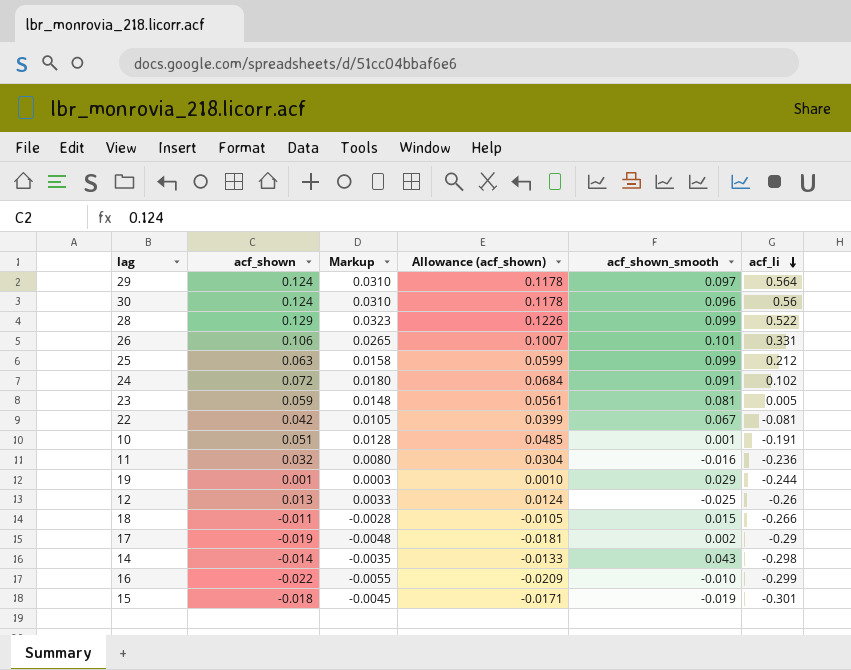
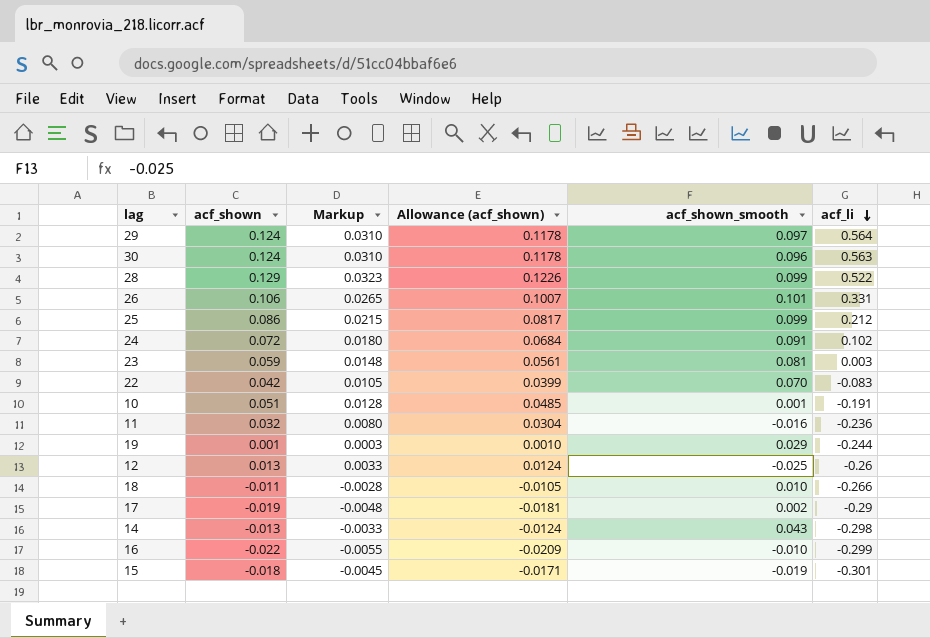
30 | acf_li: 0.56 -> 0.563
25 | acf_shown: 0.063 -> 0.086
25 | Markup: 0.0158 -> 0.0215
25 | Allowance (acf_shown): 0.0599 -> 0.0817
23 | acf_li: 0.005 -> 0.003
22 | acf_shown_smooth: 0.067 -> 0.070
22 | acf_li: -0.081 -> -0.083
18 | acf_shown_smooth: 0.015 -> 0.010
14 | acf_shown: -0.014 -> -0.013
14 | Markup: -0.0035 -> -0.0033
14 | Allowance (acf_shown): -0.0133 -> -0.0124

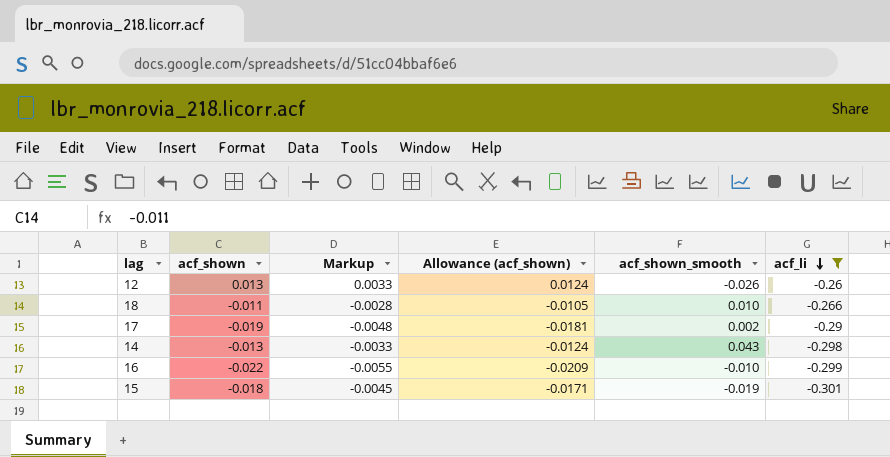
filter: none -> acf_li <= -0.26
12 | acf_shown_smooth: -0.025 -> -0.026

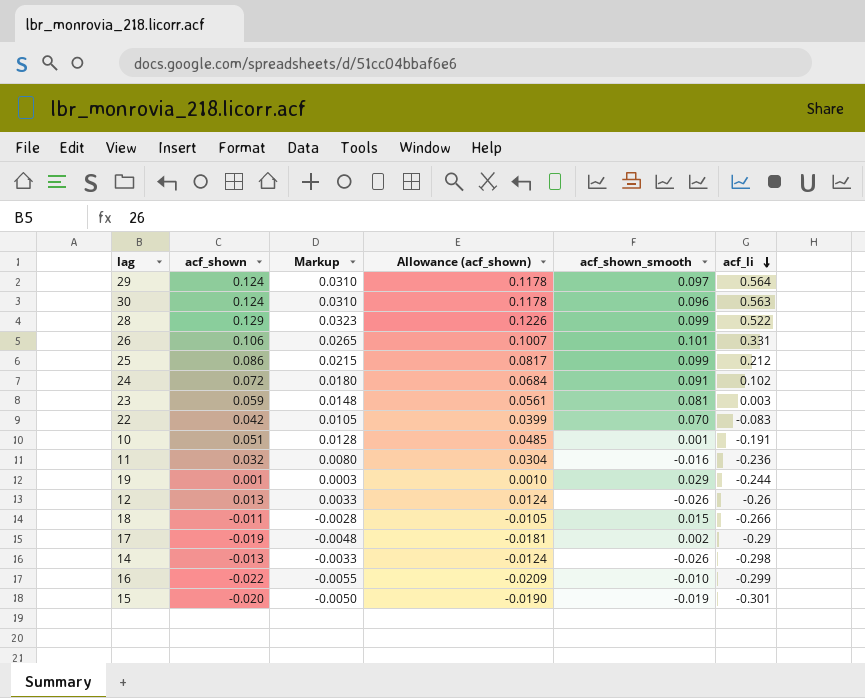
filter: acf_li <= -0.26 -> none
18 | acf_shown_smooth: 0.010 -> 0.015
14 | acf_shown_smooth: 0.043 -> -0.026
15 | acf_shown: -0.018 -> -0.020
15 | Markup: -0.0045 -> -0.0050
15 | Allowance (acf_shown): -0.0171 -> -0.0190

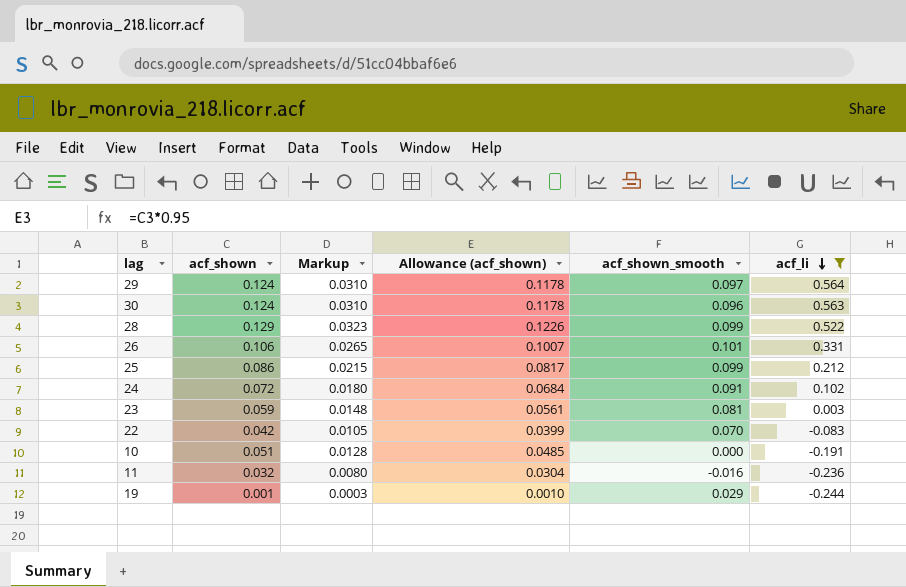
filter: none -> acf_li >= -0.244
10 | acf_shown_smooth: 0.001 -> 0.000

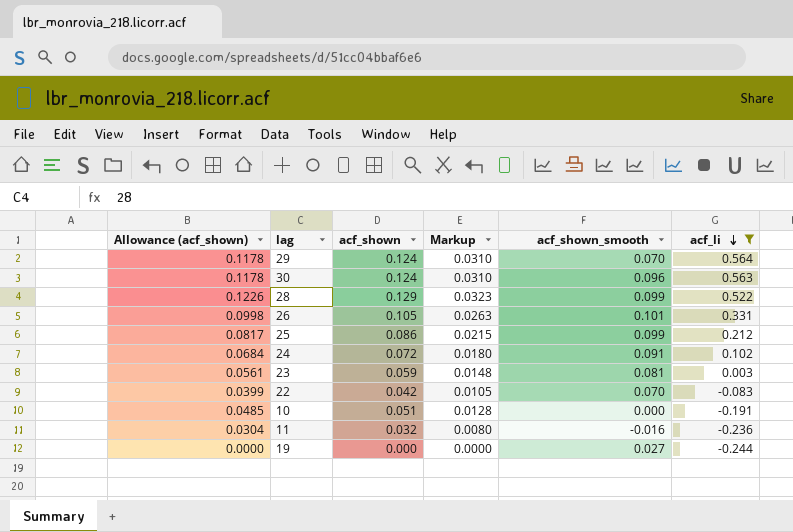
column Allowance (acf_shown) | position: 4 -> 1
29 | acf_shown_smooth: 0.097 -> 0.070
26 | Allowance (acf_shown): 0.1007 -> 0.0998
26 | acf_shown: 0.106 -> 0.105
26 | Markup: 0.0265 -> 0.0263
19 | Allowance (acf_shown): 0.0010 -> 0.0000
19 | acf_shown: 0.001 -> 0.000
19 | Markup: 0.0003 -> 0.0000
19 | acf_shown_smooth: 0.029 -> 0.027

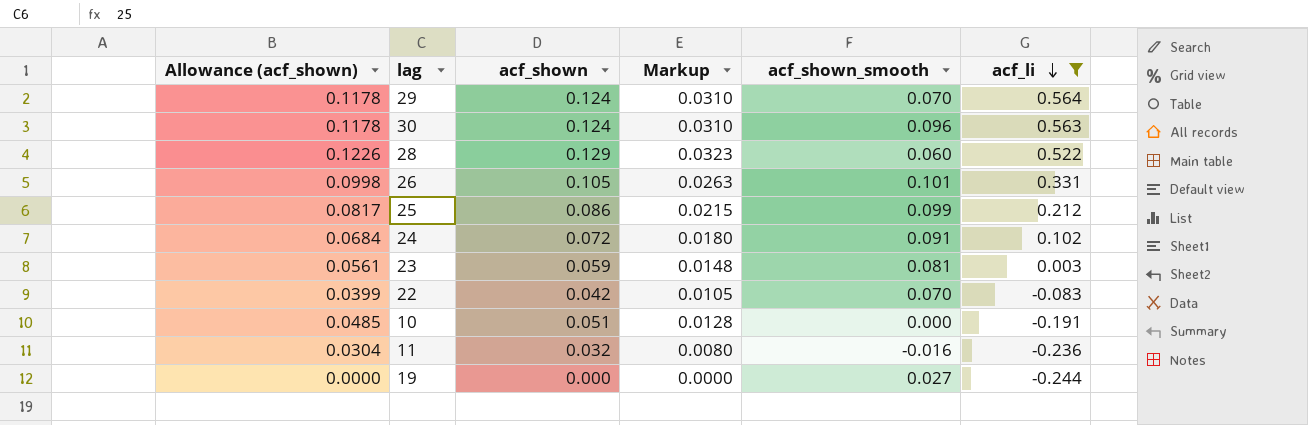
28 | acf_shown_smooth: 0.099 -> 0.060

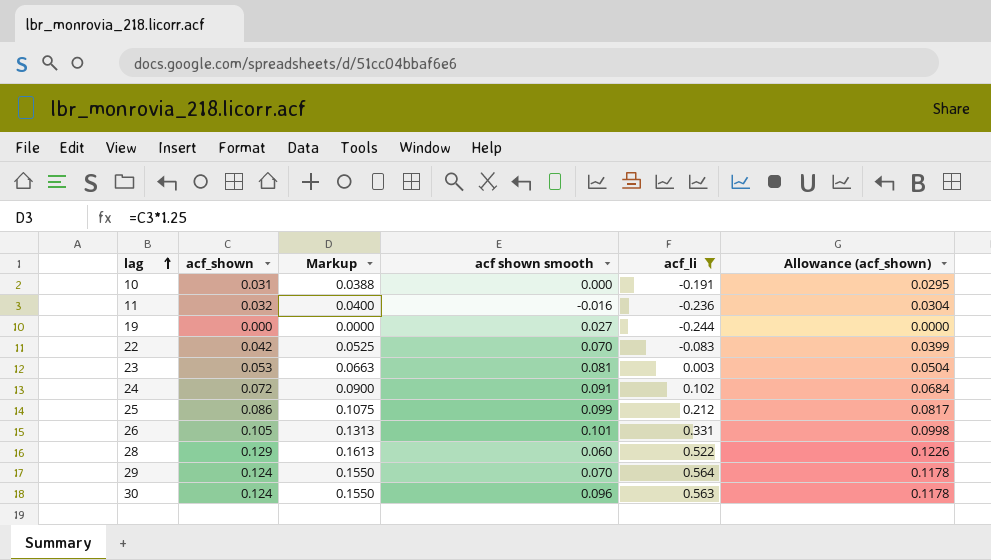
row order: acf_li descending -> lag ascending
column Markup | formula: [acf_shown] * 0.25 -> [acf_shown] * 1.25
column name: acf_shown_smooth -> acf shown smooth
column Allowance (acf_shown) | position: 1 -> 6
10 | acf_shown: 0.051 -> 0.031
10 | Allowance (acf_shown): 0.0485 -> 0.0295
23 | acf_shown: 0.059 -> 0.053
23 | Allowance (acf_shown): 0.0561 -> 0.0504

